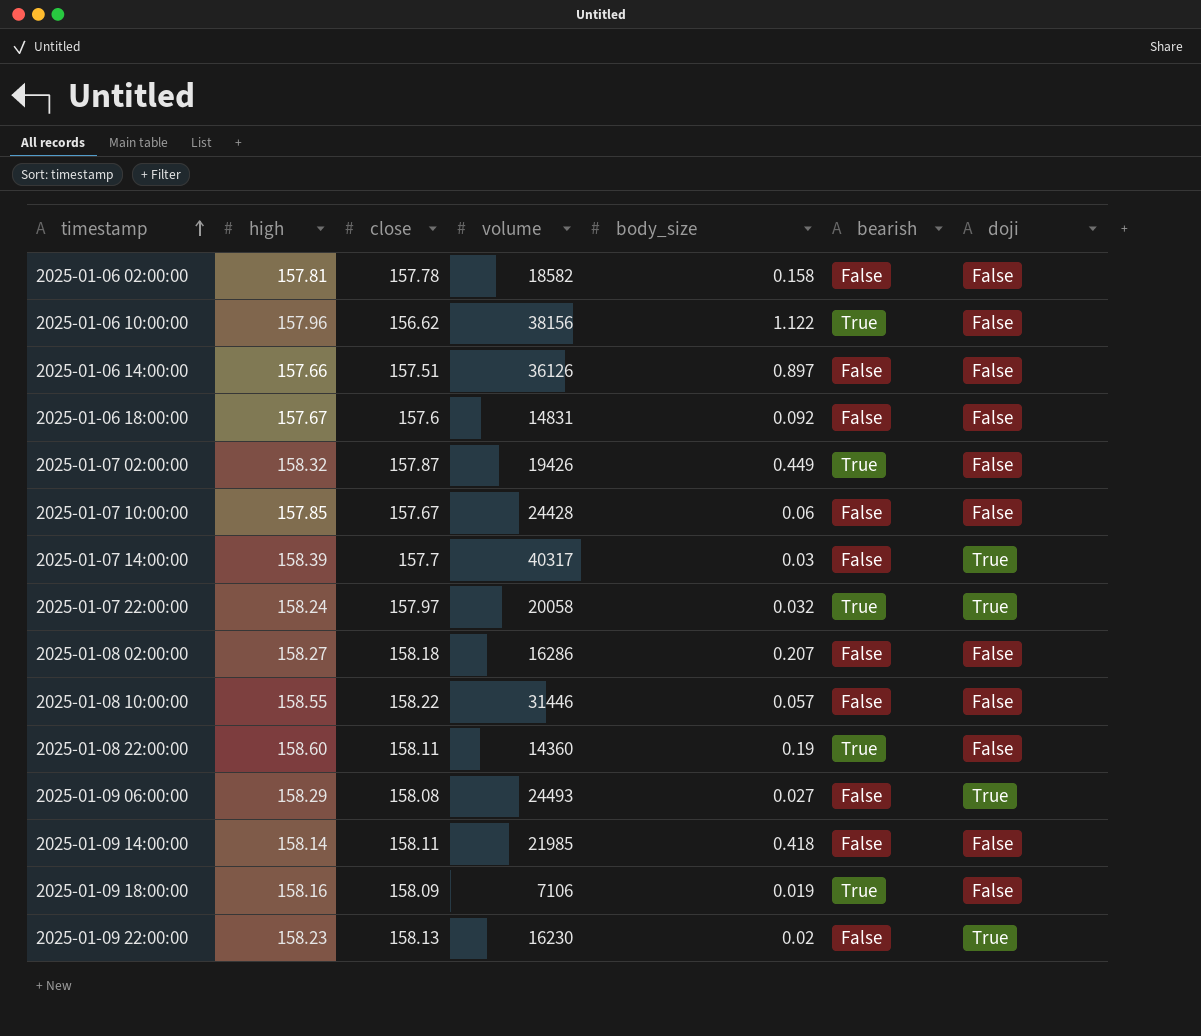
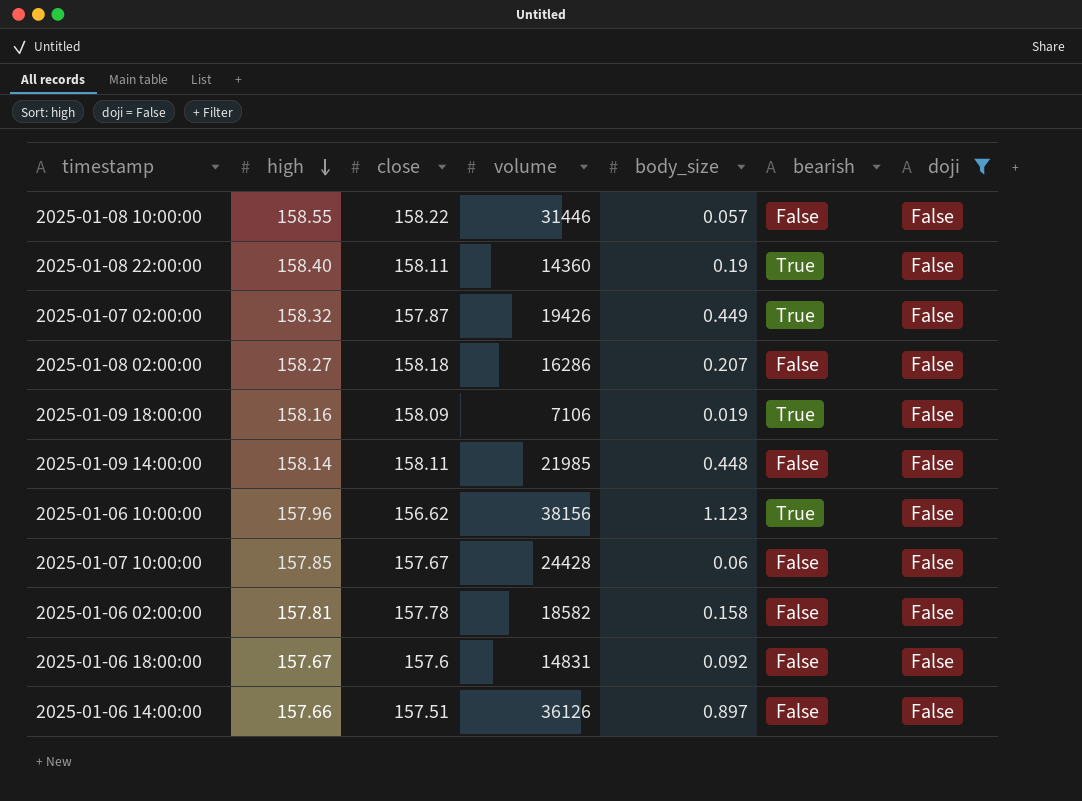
filter: none -> doji = False
row order: timestamp ascending -> high descending
2025-01-08 22:00:00 | high: 158.60 -> 158.40
2025-01-09 14:00:00 | body_size: 0.418 -> 0.448
2025-01-06 10:00:00 | body_size: 1.122 -> 1.123

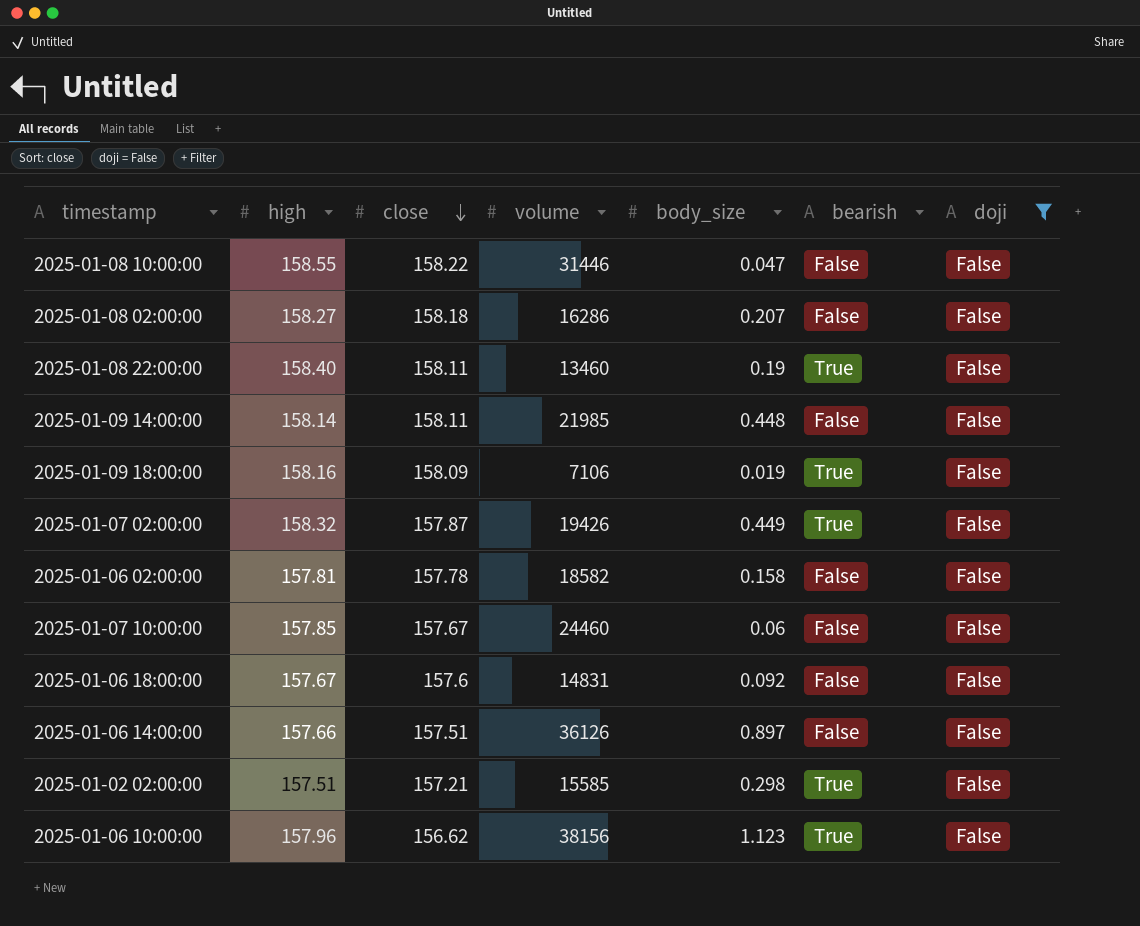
row order: high descending -> close descending
2025-01-08 10:00:00 | body_size: 0.057 -> 0.047
2025-01-08 22:00:00 | volume: 14360 -> 13460
2025-01-07 10:00:00 | volume: 24428 -> 24460
row 2025-01-02 02:00:00: none -> 157.51 | 157.21 | 15585 | 0.298 | True | False

